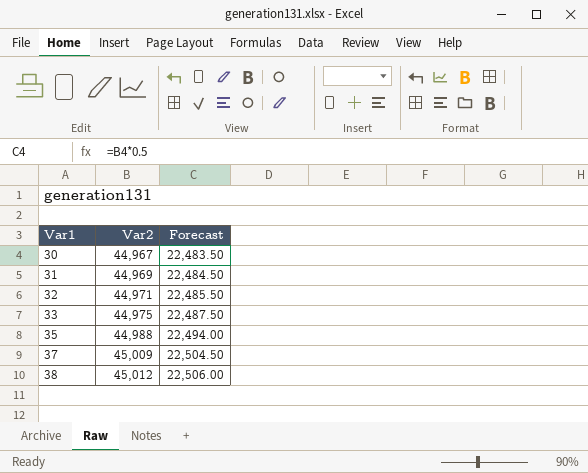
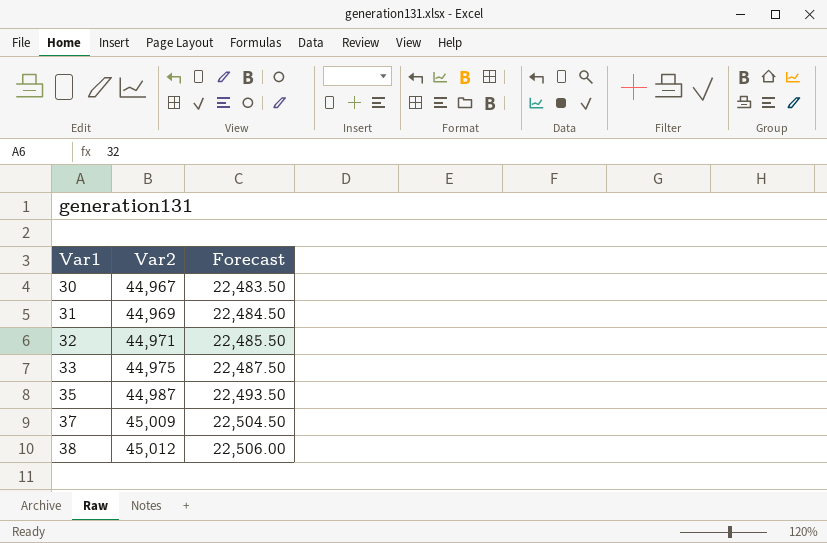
35 | Var2: 44,988 -> 44,987
35 | Forecast: 22,494.00 -> 22,493.50

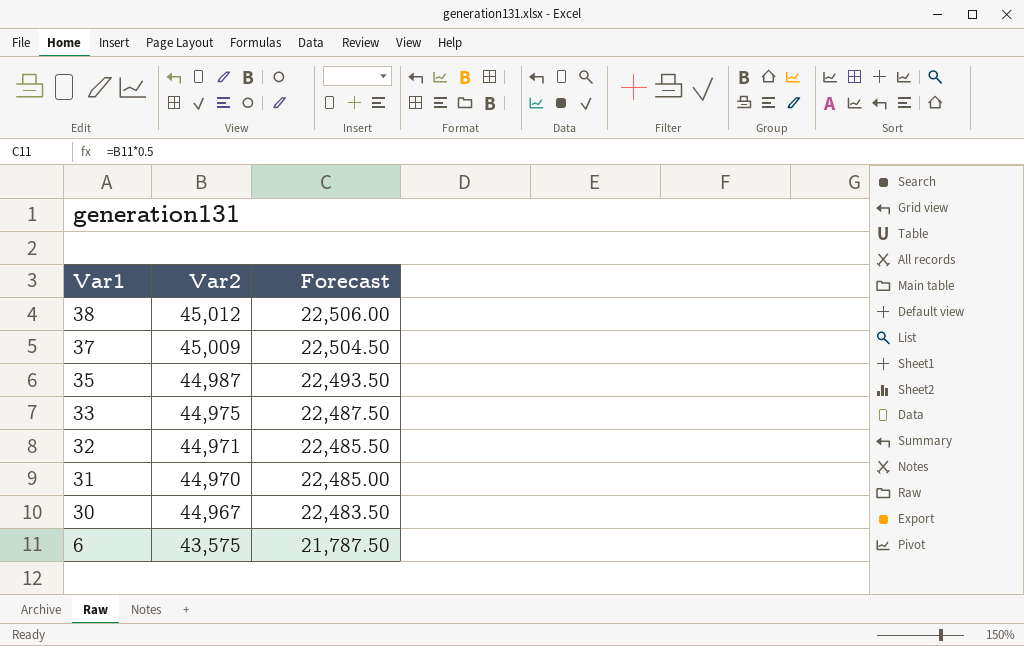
row order: Var1 ascending -> Var1 descending
31 | Var2: 44,969 -> 44,970
31 | Forecast: 22,484.50 -> 22,485.00
row 6: none -> 43,575 | 21,787.50

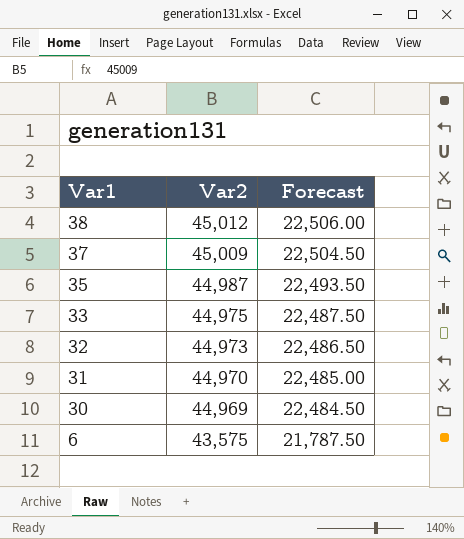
32 | Var2: 44,971 -> 44,973
32 | Forecast: 22,485.50 -> 22,486.50
30 | Var2: 44,967 -> 44,969
30 | Forecast: 22,483.50 -> 22,484.50

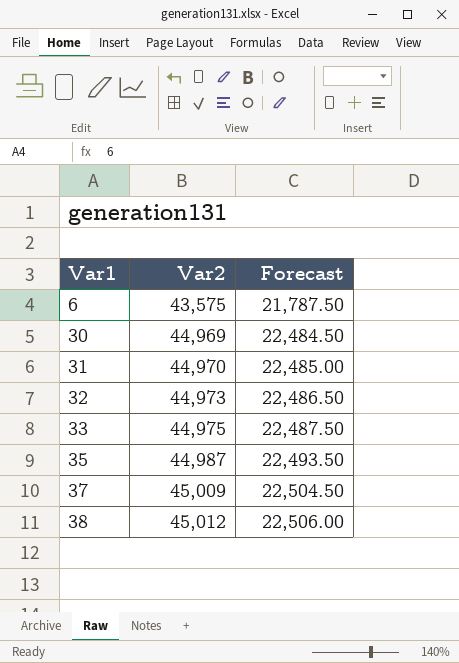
row order: Var1 descending -> Var1 ascending

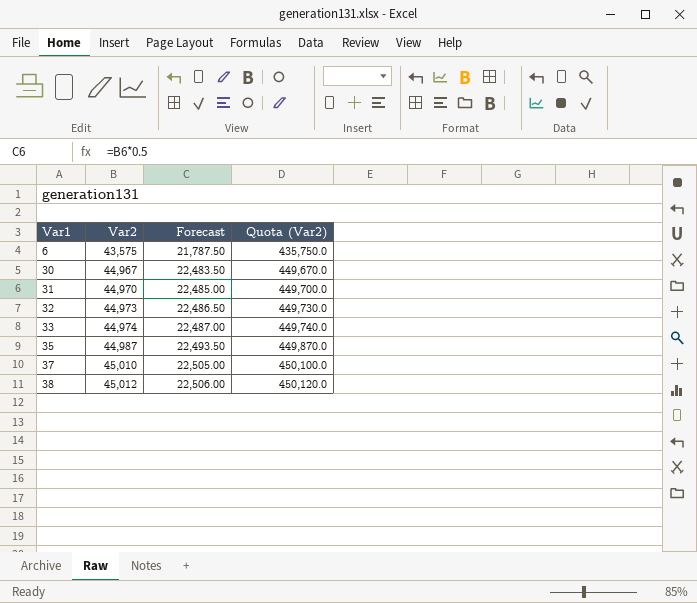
column Quota (Var2) | formula: none -> [Var2] * 10
30 | Var2: 44,969 -> 44,967
30 | Forecast: 22,484.50 -> 22,483.50
33 | Var2: 44,975 -> 44,974
33 | Forecast: 22,487.50 -> 22,487.00
37 | Var2: 45,009 -> 45,010
37 | Forecast: 22,504.50 -> 22,505.00

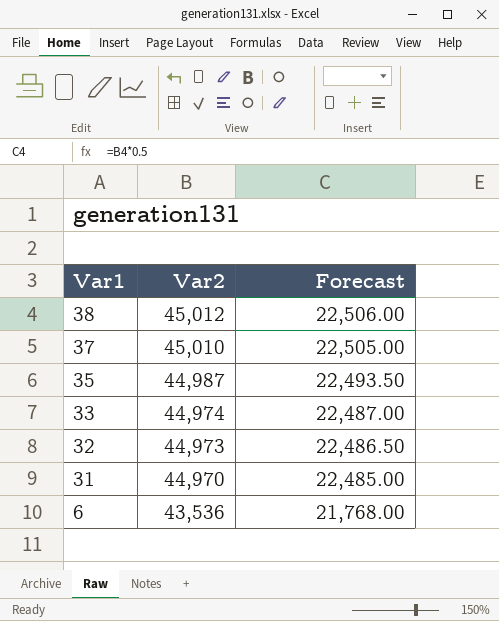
row order: Var1 ascending -> Var1 descending
column Quota (Var2) | formula: [Var2] * 10 -> none
row 30: 44,967 | 22,483.50 | 449,670.0 -> none
6 | Var2: 43,575 -> 43,536
6 | Forecast: 21,787.50 -> 21,768.00

